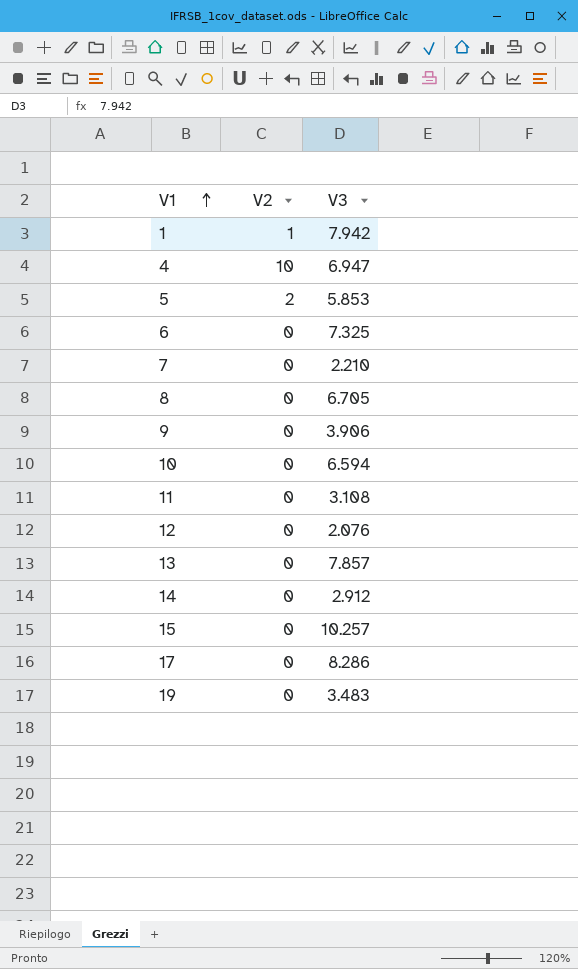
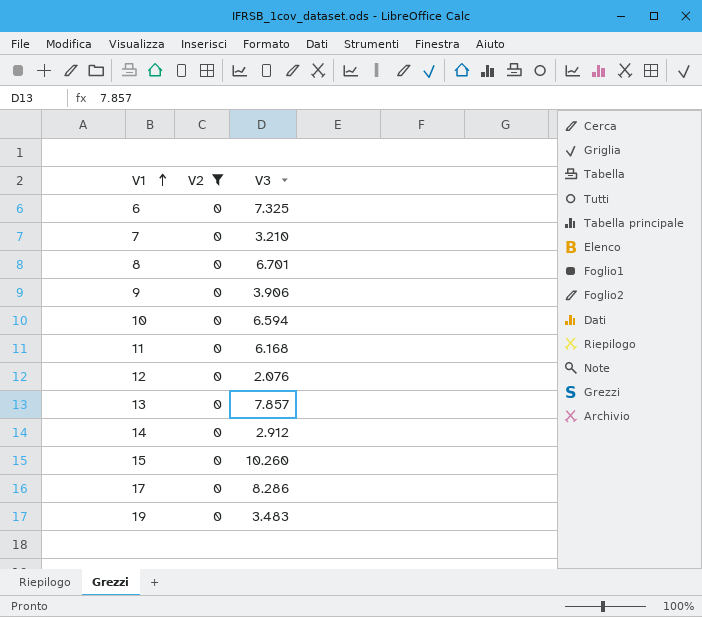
filter: none -> V2 = 0
7 | V3: 2.210 -> 3.210
8 | V3: 6.705 -> 6.701
11 | V3: 3.108 -> 6.168
15 | V3: 10.257 -> 10.260

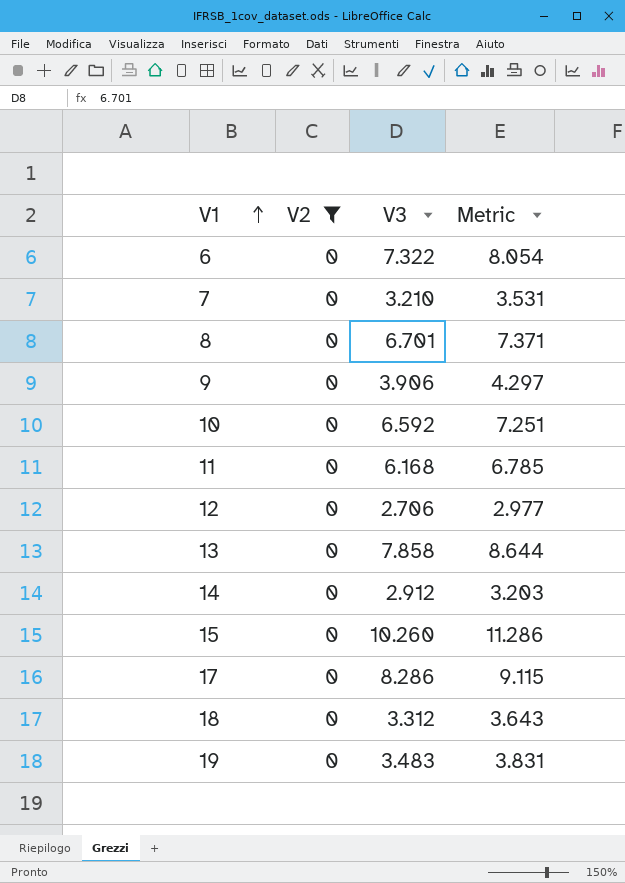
column Metric | formula: none -> [V3] * 1.1
6 | V3: 7.325 -> 7.322
10 | V3: 6.594 -> 6.592
12 | V3: 2.076 -> 2.706
13 | V3: 7.857 -> 7.858
row 18: none -> 0 | 3.312 | 3.643

